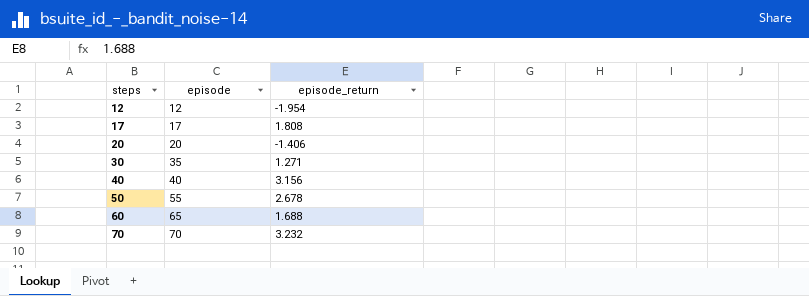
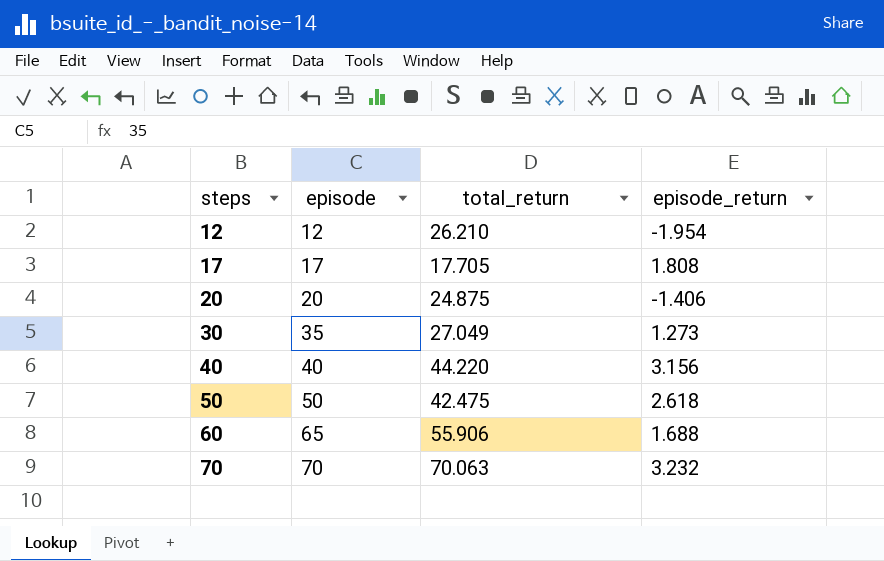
column total_return | position: none -> 3
30 | episode_return: 1.271 -> 1.273
50 | episode: 55 -> 50
50 | episode_return: 2.678 -> 2.618

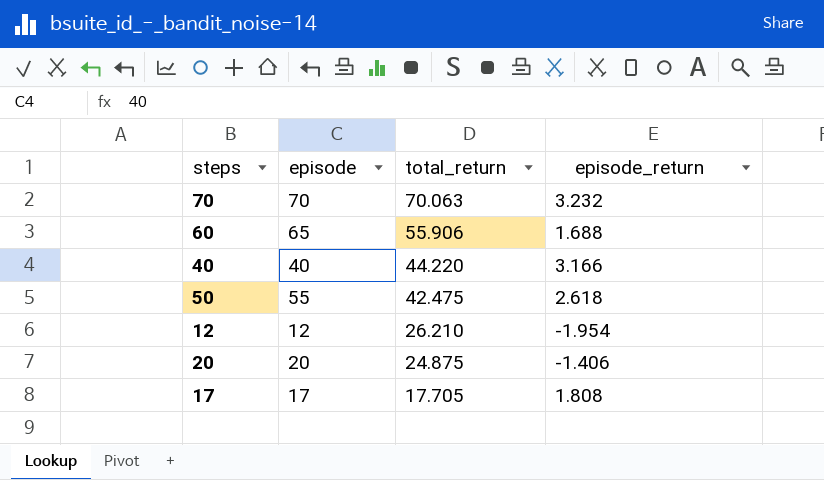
row order: steps ascending -> total_return descending
row 30: 35 | 27.049 | 1.273 -> none
40 | episode_return: 3.156 -> 3.166
50 | episode: 50 -> 55

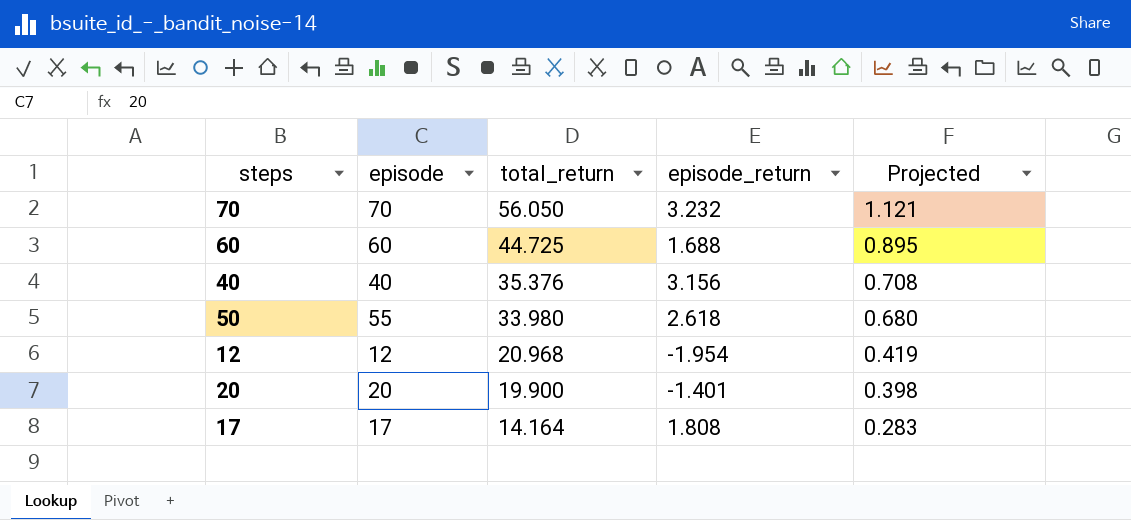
column Projected | formula: none -> [total_return] * 0.02
70 | total_return: 70.063 -> 56.050
60 | episode: 65 -> 60
60 | total_return: 55.906 -> 44.725
40 | total_return: 44.220 -> 35.376
40 | episode_return: 3.166 -> 3.156
50 | total_return: 42.475 -> 33.980
12 | total_return: 26.210 -> 20.968
20 | total_return: 24.875 -> 19.900
20 | episode_return: -1.406 -> -1.401
17 | total_return: 17.705 -> 14.164

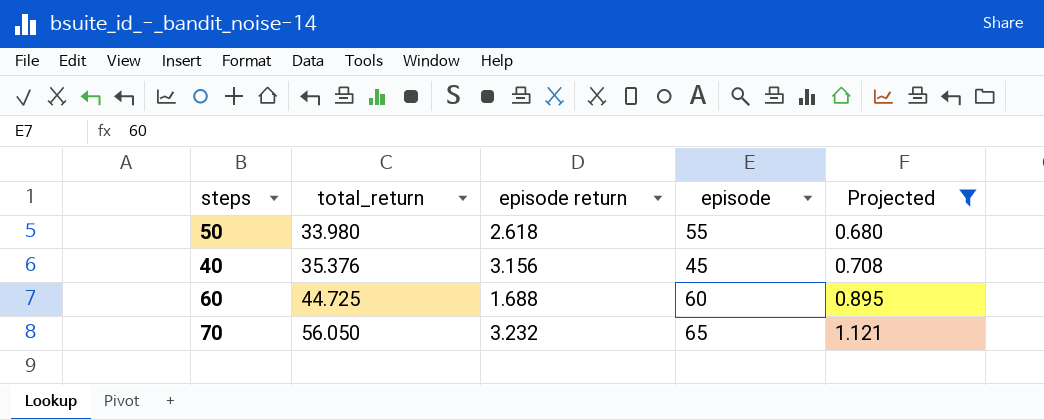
filter: none -> Projected >= 0.680
row order: total_return descending -> total_return ascending
column name: episode_return -> episode return
column episode | position: 2 -> 4
40 | episode: 40 -> 45
70 | episode: 70 -> 65

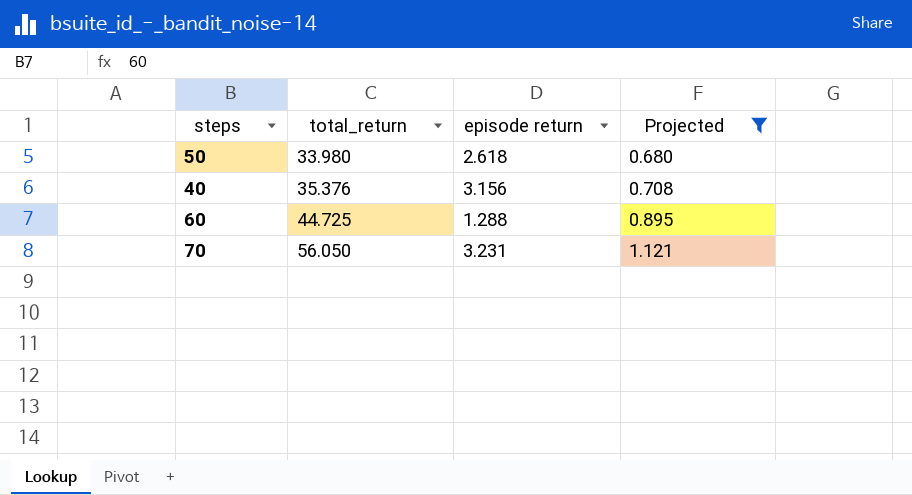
column episode | position: 4 -> none
60 | episode return: 1.688 -> 1.288
70 | episode return: 3.232 -> 3.231

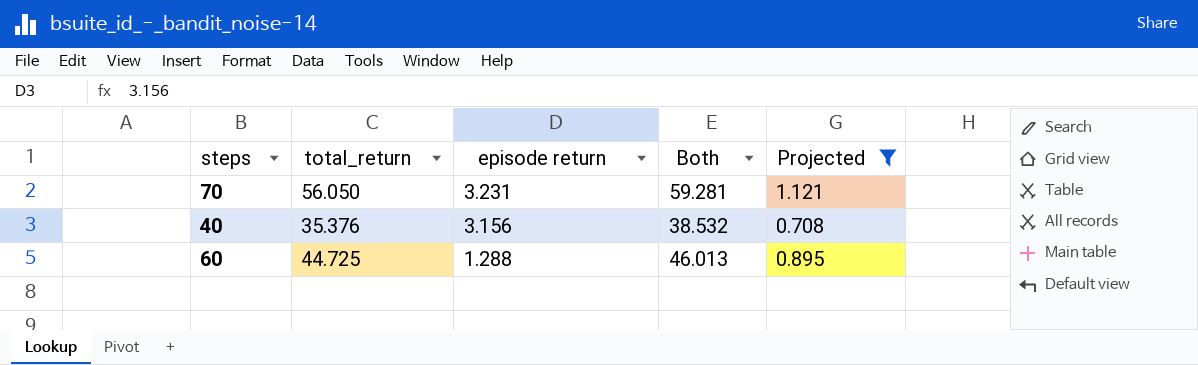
row order: total_return ascending -> episode return descending
column Both | formula: none -> [total_return] + [episode return]
row 50: 33.980 | 2.618 | 0.680 -> none

